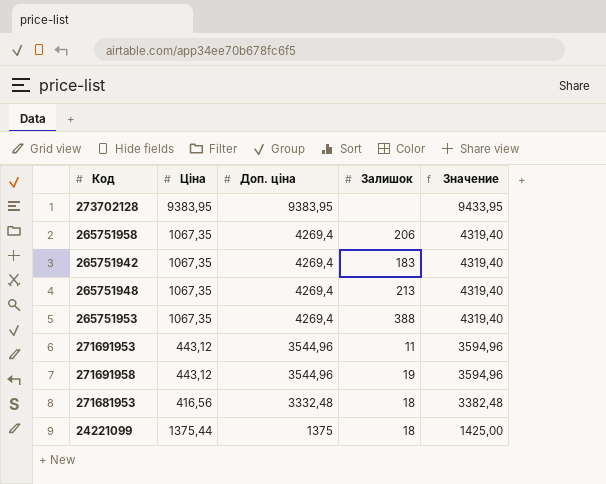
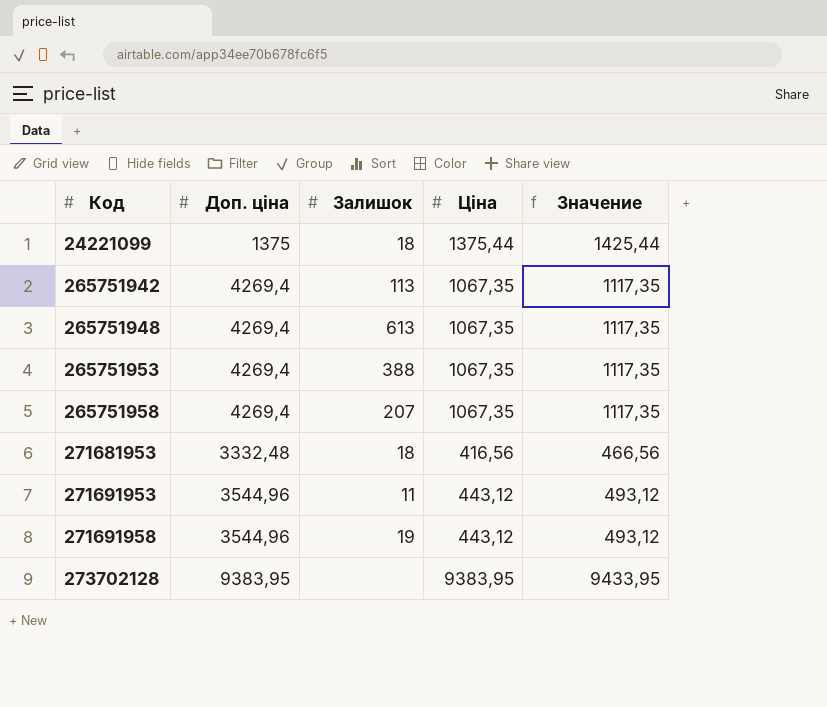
row order: Доп. ціна descending -> Код ascending
column Ціна | position: 2 -> 4
column Значение | formula: [Доп. ціна] + 50 -> [Ціна] + 50
265751942 | Залишок: 183 -> 113
265751948 | Залишок: 213 -> 613
265751958 | Залишок: 206 -> 207

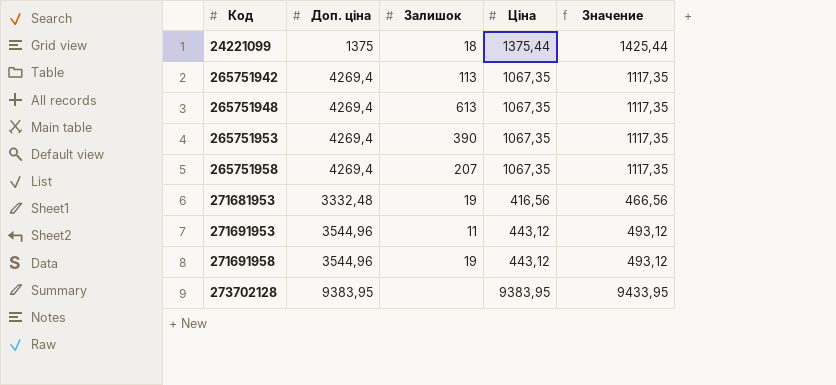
265751953 | Залишок: 388 -> 390
271681953 | Залишок: 18 -> 19

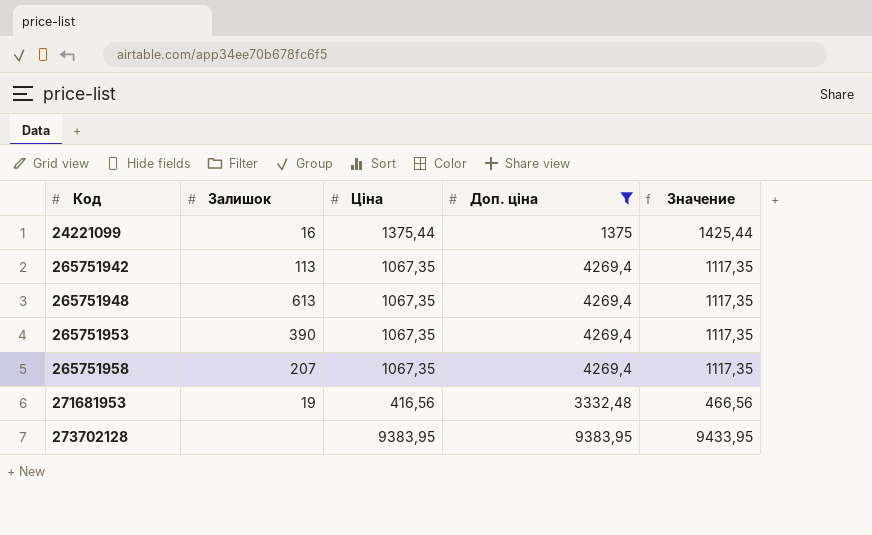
filter: none -> Доп. ціна != 3544,96
column Доп. ціна | position: 2 -> 4
24221099 | Залишок: 18 -> 16

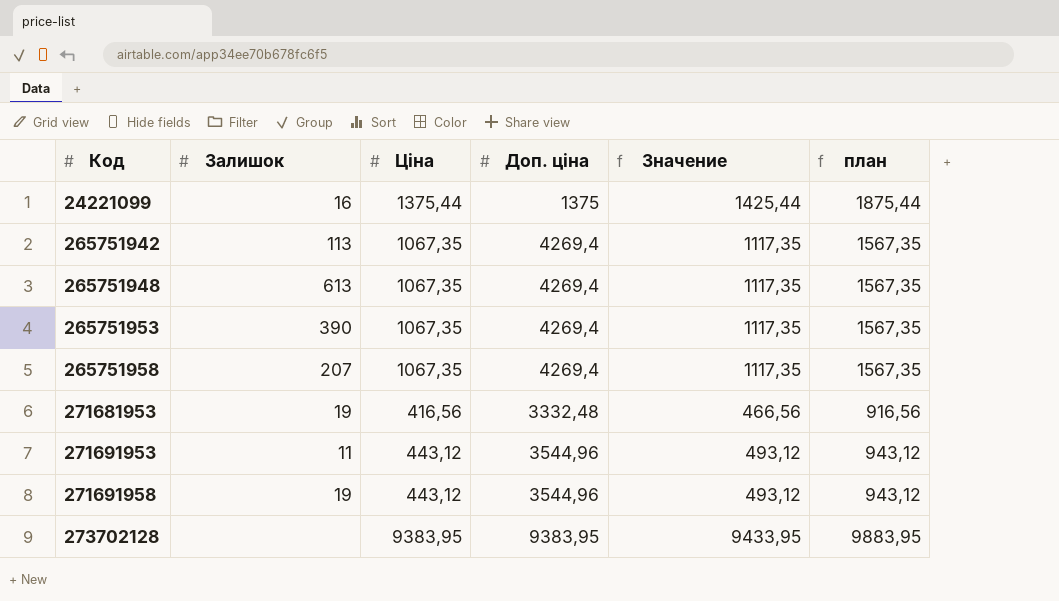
filter: Доп. ціна != 3544,96 -> none
column план | formula: none -> [Ціна] + 500

